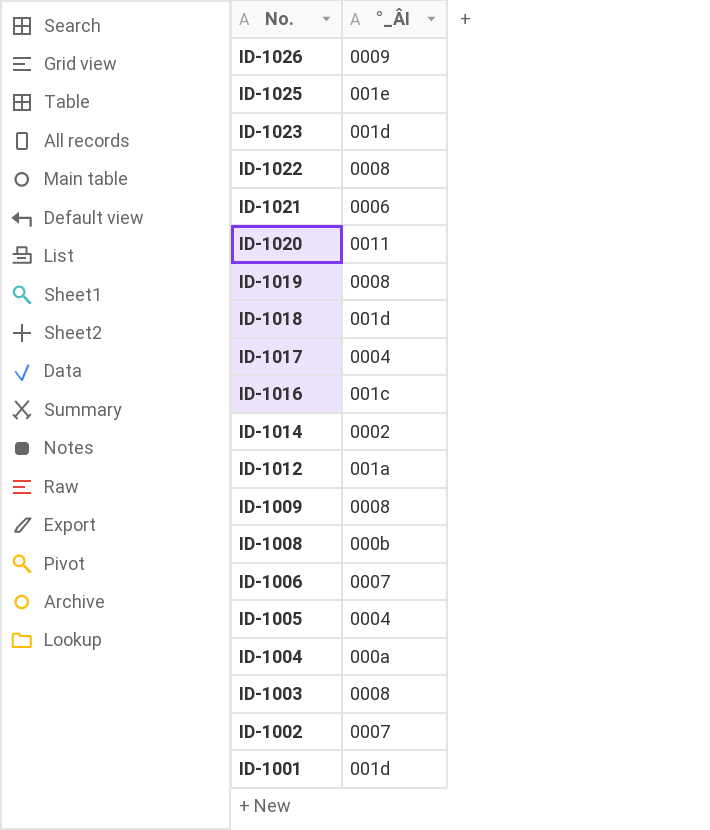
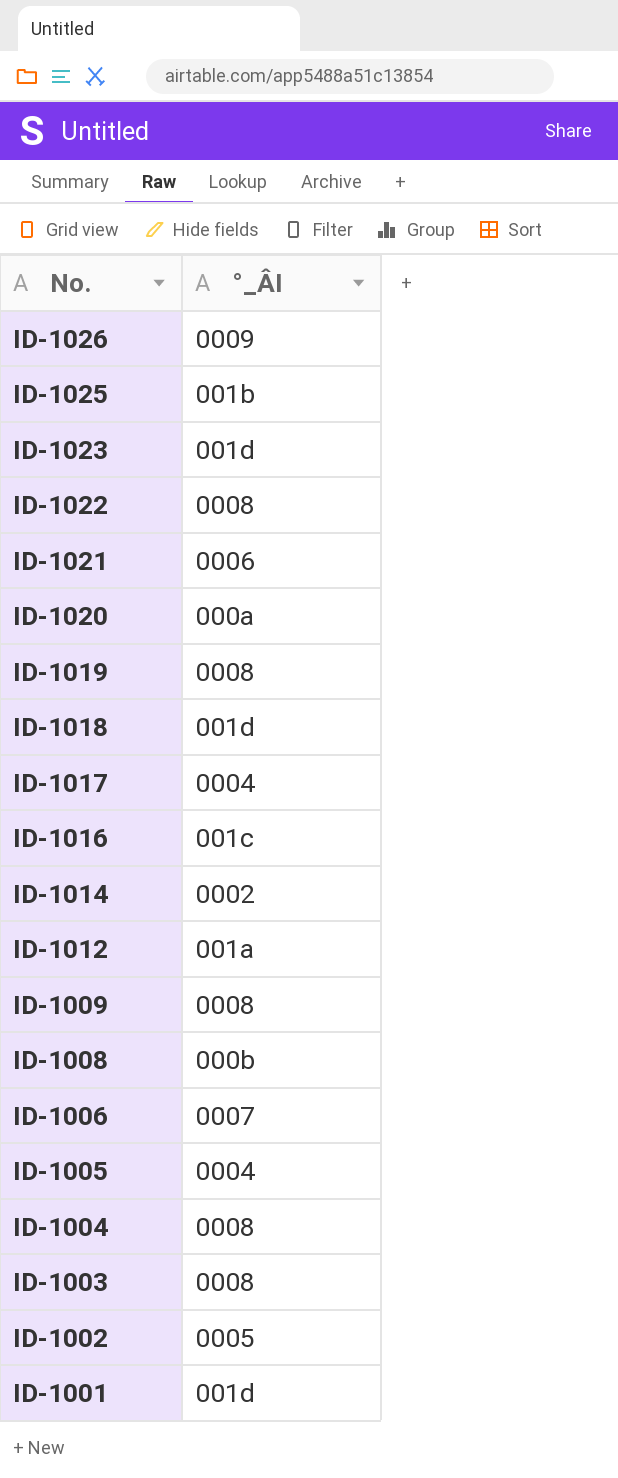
ID-1025 | °_ÂI: 001e -> 001b
ID-1020 | °_ÂI: 0011 -> 000a
ID-1004 | °_ÂI: 000a -> 0008
ID-1002 | °_ÂI: 0007 -> 0005

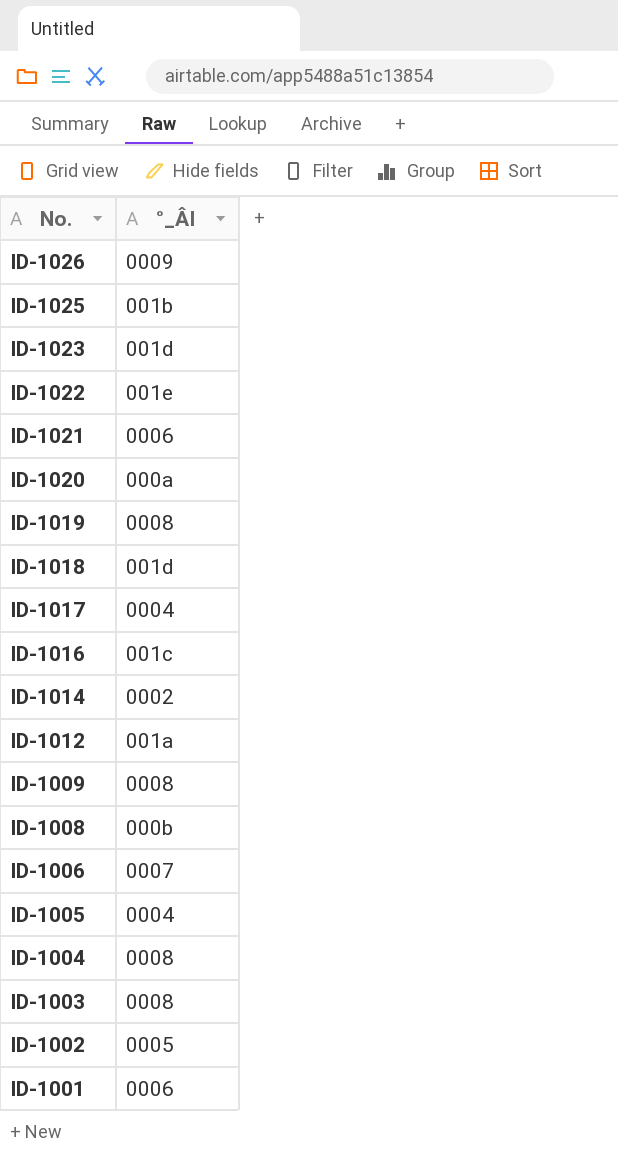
ID-1022 | °_ÂI: 0008 -> 001e
ID-1001 | °_ÂI: 001d -> 0006

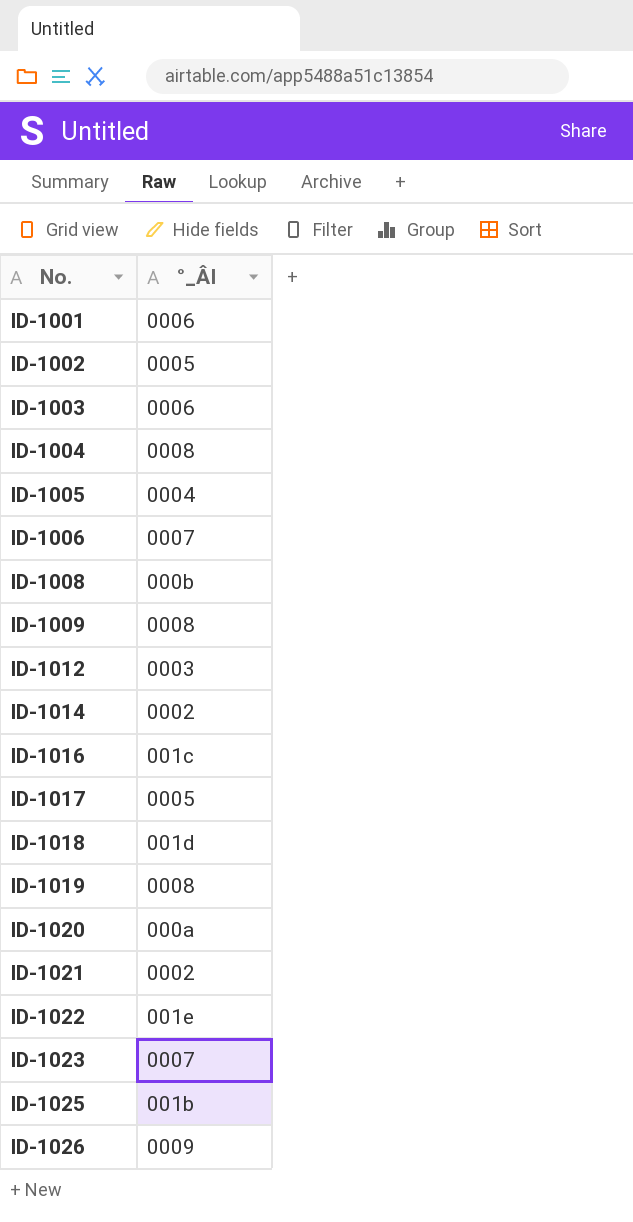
row order: No. descending -> No. ascending
ID-1003 | °_ÂI: 0008 -> 0006
ID-1012 | °_ÂI: 001a -> 0003
ID-1017 | °_ÂI: 0004 -> 0005
ID-1021 | °_ÂI: 0006 -> 0002
ID-1023 | °_ÂI: 001d -> 0007

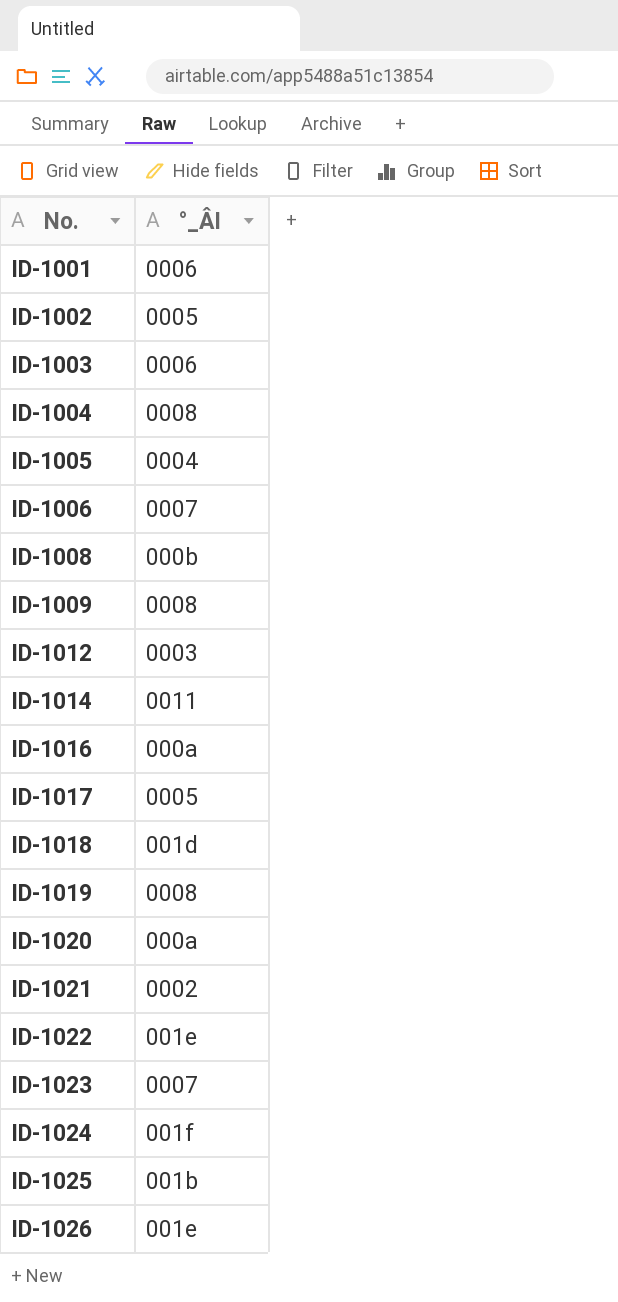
ID-1014 | °_ÂI: 0002 -> 0011
ID-1016 | °_ÂI: 001c -> 000a
row ID-1024: none -> 001f
ID-1026 | °_ÂI: 0009 -> 001e

